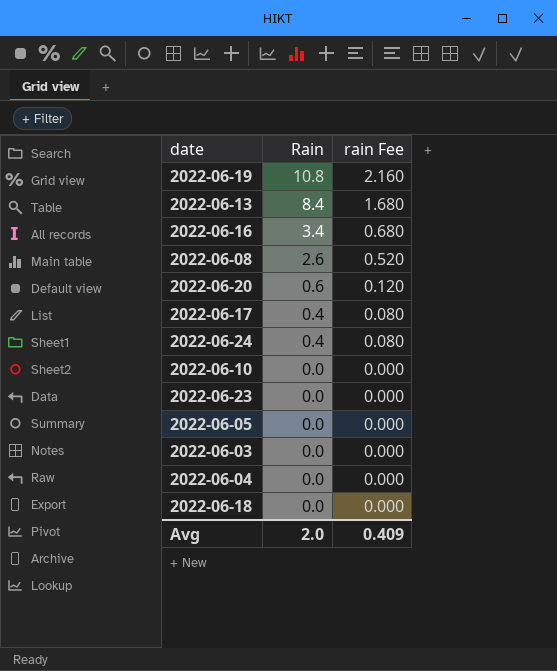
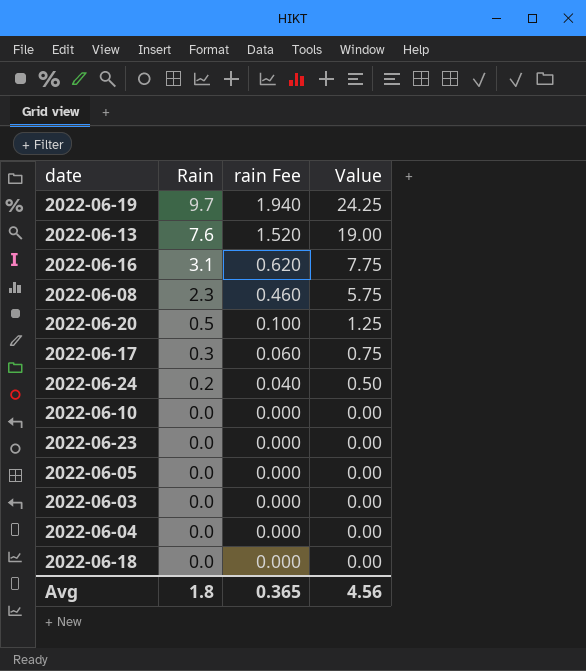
column Value | formula: none -> [Rain] * 2.5
2022-06-19 | Rain: 10.8 -> 9.7
2022-06-19 | rain Fee: 2.160 -> 1.940
2022-06-13 | Rain: 8.4 -> 7.6
2022-06-13 | rain Fee: 1.680 -> 1.520
2022-06-16 | Rain: 3.4 -> 3.1
2022-06-16 | rain Fee: 0.680 -> 0.620
2022-06-08 | Rain: 2.6 -> 2.3
2022-06-08 | rain Fee: 0.520 -> 0.460
2022-06-20 | Rain: 0.6 -> 0.5
2022-06-20 | rain Fee: 0.120 -> 0.100
2022-06-17 | Rain: 0.4 -> 0.3
2022-06-17 | rain Fee: 0.080 -> 0.060
2022-06-24 | Rain: 0.4 -> 0.2
2022-06-24 | rain Fee: 0.080 -> 0.040
Avg | Rain: 2.0 -> 1.8
Avg | rain Fee: 0.409 -> 0.365

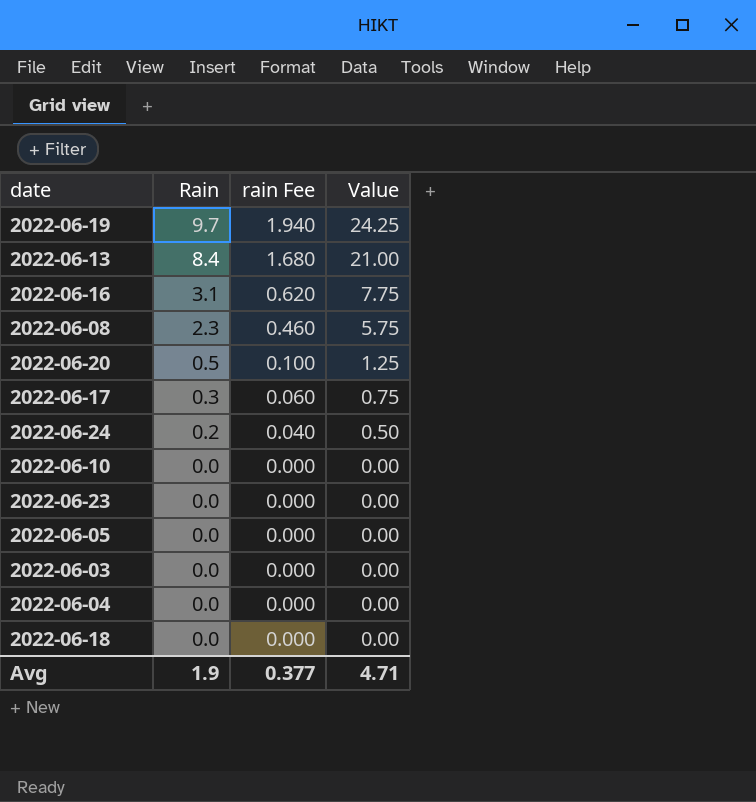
2022-06-13 | Rain: 7.6 -> 8.4
2022-06-13 | rain Fee: 1.520 -> 1.680
2022-06-13 | Value: 19.00 -> 21.00
Avg | Rain: 1.8 -> 1.9
Avg | rain Fee: 0.365 -> 0.377
Avg | Value: 4.56 -> 4.71

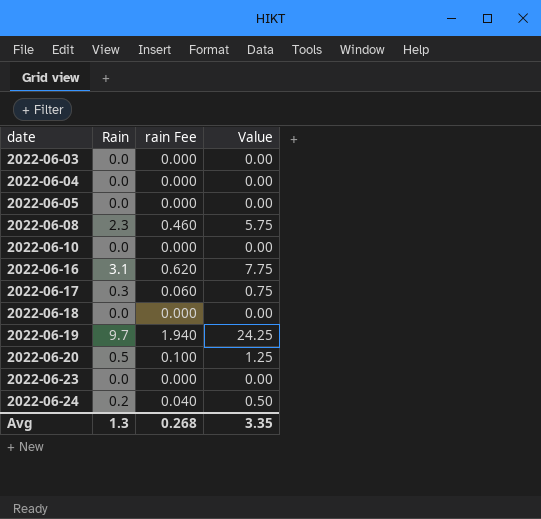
row order: Rain descending -> date ascending
row 2022-06-13: 8.4 | 1.680 | 21.00 -> none
Avg | Rain: 1.9 -> 1.3
Avg | rain Fee: 0.377 -> 0.268
Avg | Value: 4.71 -> 3.35

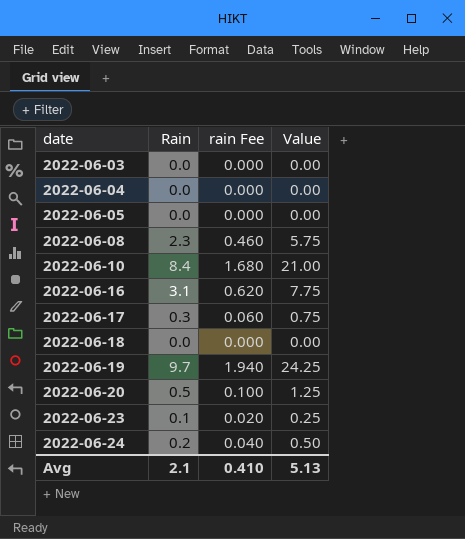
2022-06-10 | Rain: 0.0 -> 8.4
2022-06-10 | rain Fee: 0.000 -> 1.680
2022-06-10 | Value: 0.00 -> 21.00
2022-06-23 | Rain: 0.0 -> 0.1
2022-06-23 | rain Fee: 0.000 -> 0.020
2022-06-23 | Value: 0.00 -> 0.25
Avg | Rain: 1.3 -> 2.1
Avg | rain Fee: 0.268 -> 0.410
Avg | Value: 3.35 -> 5.13

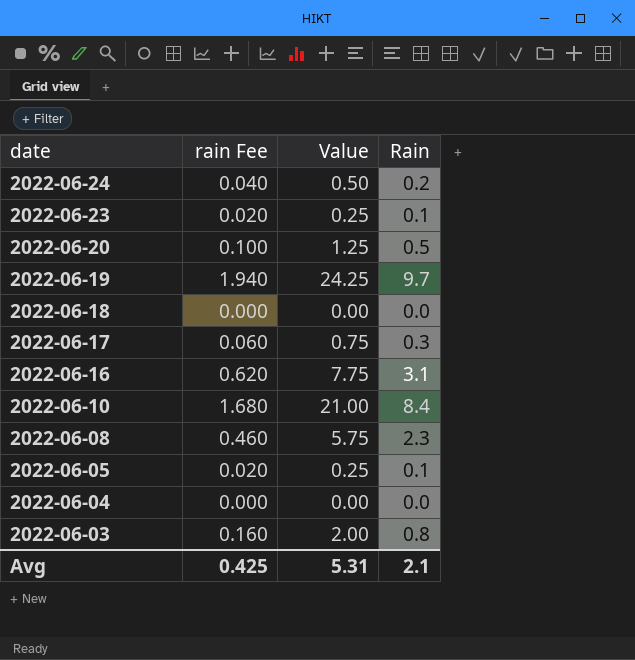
row order: date ascending -> date descending
column Rain | position: 2 -> 4
2022-06-05 | rain Fee: 0.000 -> 0.020
2022-06-05 | Value: 0.00 -> 0.25
2022-06-05 | Rain: 0.0 -> 0.1
2022-06-03 | rain Fee: 0.000 -> 0.160
2022-06-03 | Value: 0.00 -> 2.00
2022-06-03 | Rain: 0.0 -> 0.8
Avg | rain Fee: 0.410 -> 0.425
Avg | Value: 5.13 -> 5.31

